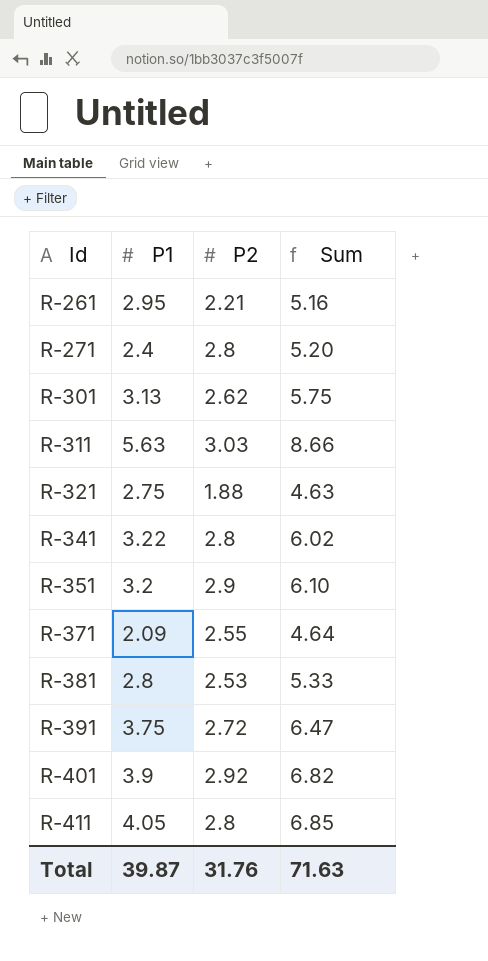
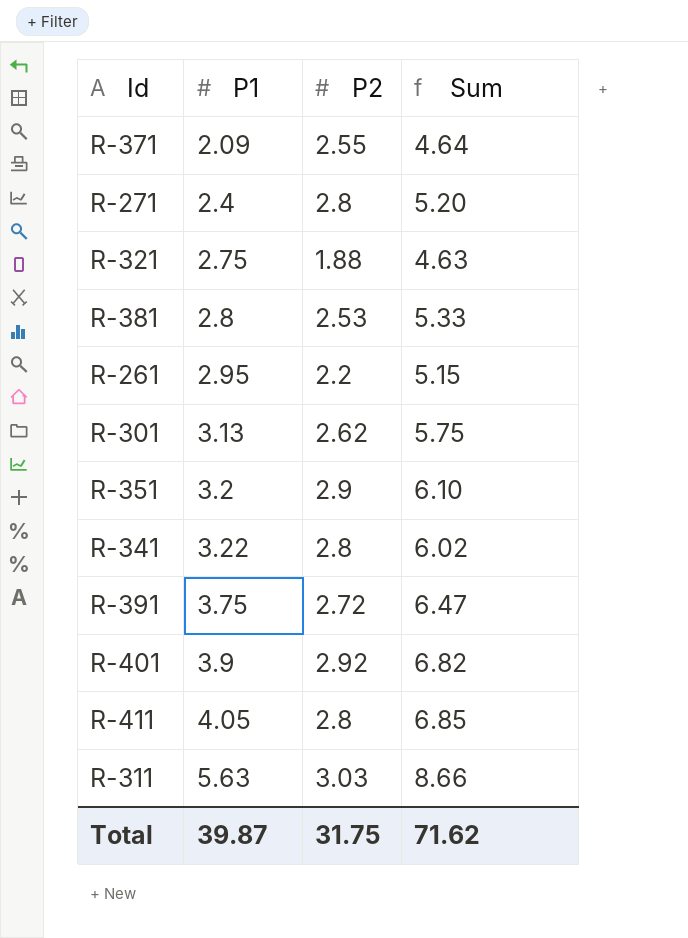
row order: Id ascending -> P1 ascending
R-261 | P2: 2.21 -> 2.2
R-261 | Sum: 5.16 -> 5.15
Total | P2: 31.76 -> 31.75
Total | Sum: 71.63 -> 71.62

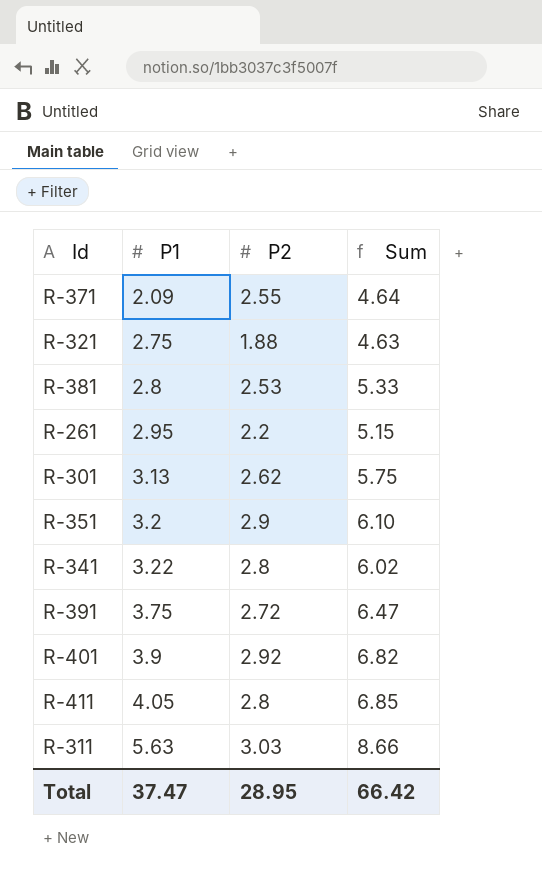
row R-271: 2.4 | 2.8 | 5.20 -> none
Total | P1: 39.87 -> 37.47
Total | P2: 31.75 -> 28.95
Total | Sum: 71.62 -> 66.42

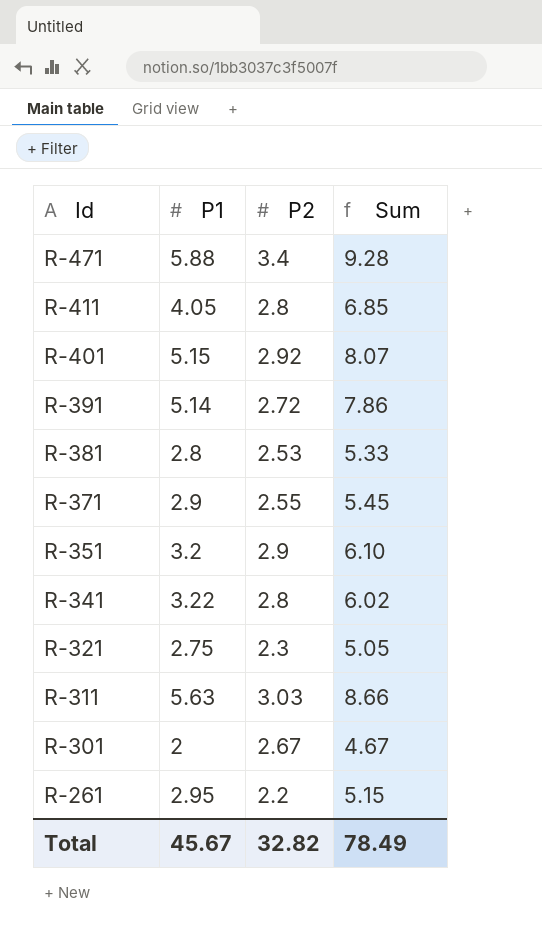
row order: P1 ascending -> Id descending
row R-471: none -> 5.88 | 3.4 | 9.28
R-401 | P1: 3.9 -> 5.15
R-401 | Sum: 6.82 -> 8.07
R-391 | P1: 3.75 -> 5.14
R-391 | Sum: 6.47 -> 7.86
R-371 | P1: 2.09 -> 2.9
R-371 | Sum: 4.64 -> 5.45
R-321 | P2: 1.88 -> 2.3
R-321 | Sum: 4.63 -> 5.05
R-301 | P1: 3.13 -> 2
R-301 | P2: 2.62 -> 2.67
R-301 | Sum: 5.75 -> 4.67
Total | P1: 37.47 -> 45.67
Total | P2: 28.95 -> 32.82
Total | Sum: 66.42 -> 78.49

